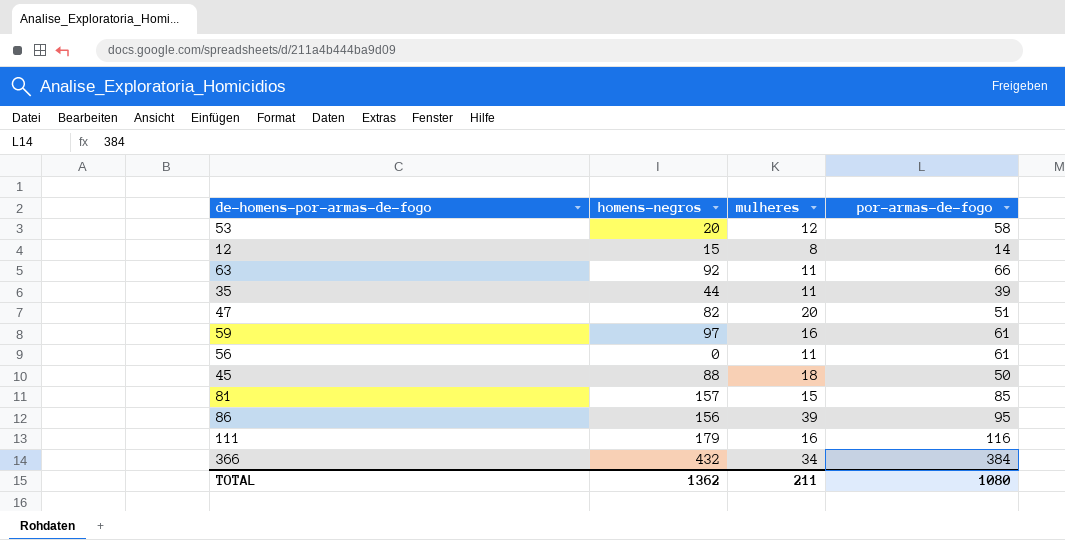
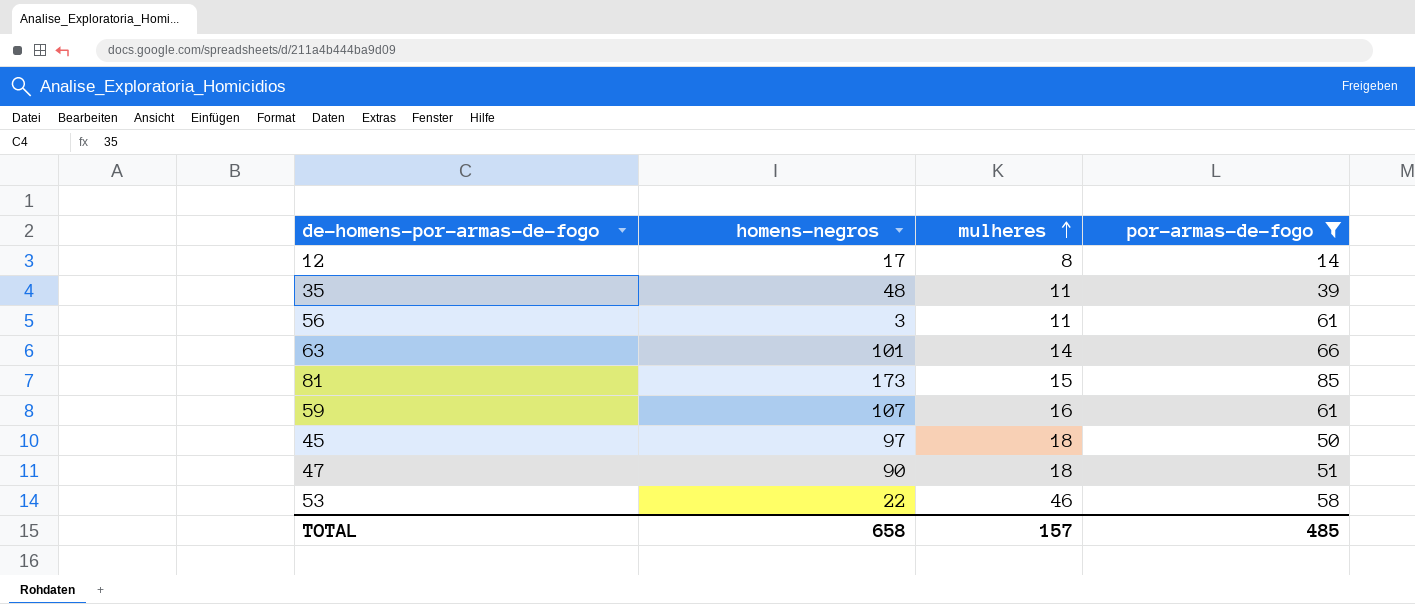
filter: none -> por-armas-de-fogo <= 85
row order: none -> mulheres ascending
12 | homens-negros: 15 -> 17
35 | homens-negros: 44 -> 48
56 | homens-negros: 0 -> 3
63 | homens-negros: 92 -> 101
63 | mulheres: 11 -> 14
81 | homens-negros: 157 -> 173
59 | homens-negros: 97 -> 107
45 | homens-negros: 88 -> 97
47 | homens-negros: 82 -> 90
47 | mulheres: 20 -> 18
53 | homens-negros: 20 -> 22
53 | mulheres: 12 -> 46
TOTAL | homens-negros: 1362 -> 658
TOTAL | mulheres: 211 -> 157
TOTAL | por-armas-de-fogo: 1080 -> 485

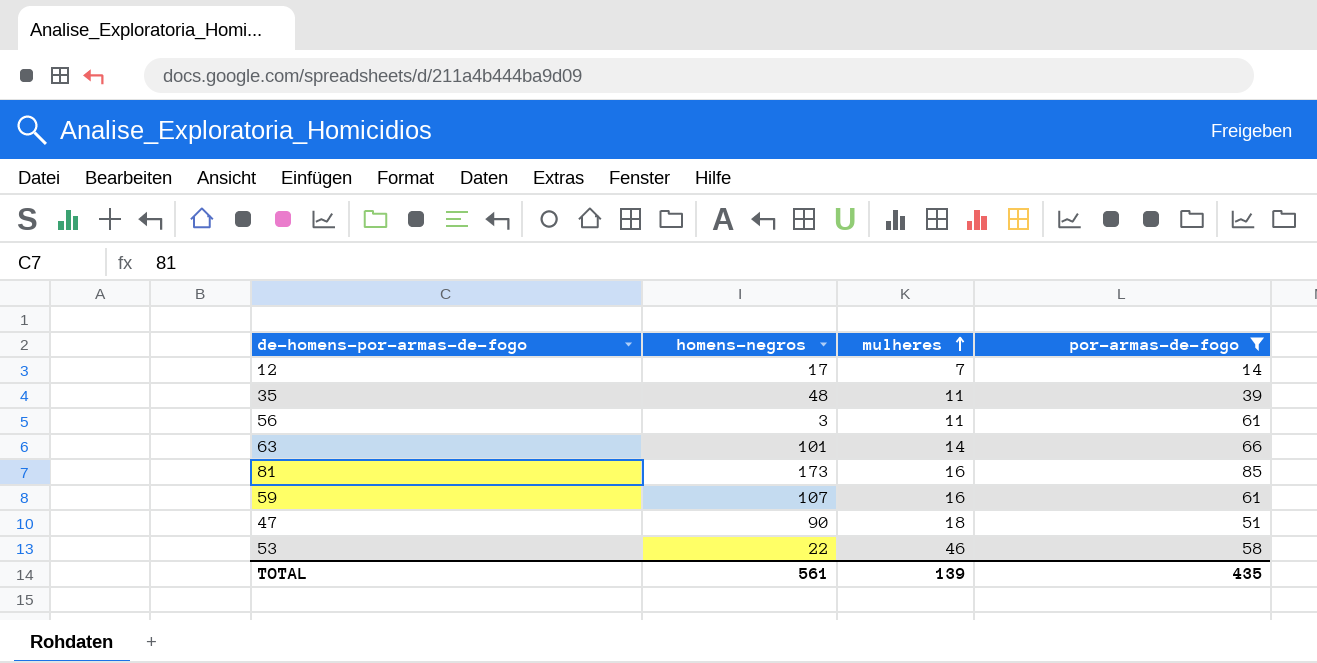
row 45: 97 | 18 | 50 -> none
12 | mulheres: 8 -> 7
81 | mulheres: 15 -> 16
TOTAL | homens-negros: 658 -> 561
TOTAL | mulheres: 157 -> 139
TOTAL | por-armas-de-fogo: 485 -> 435

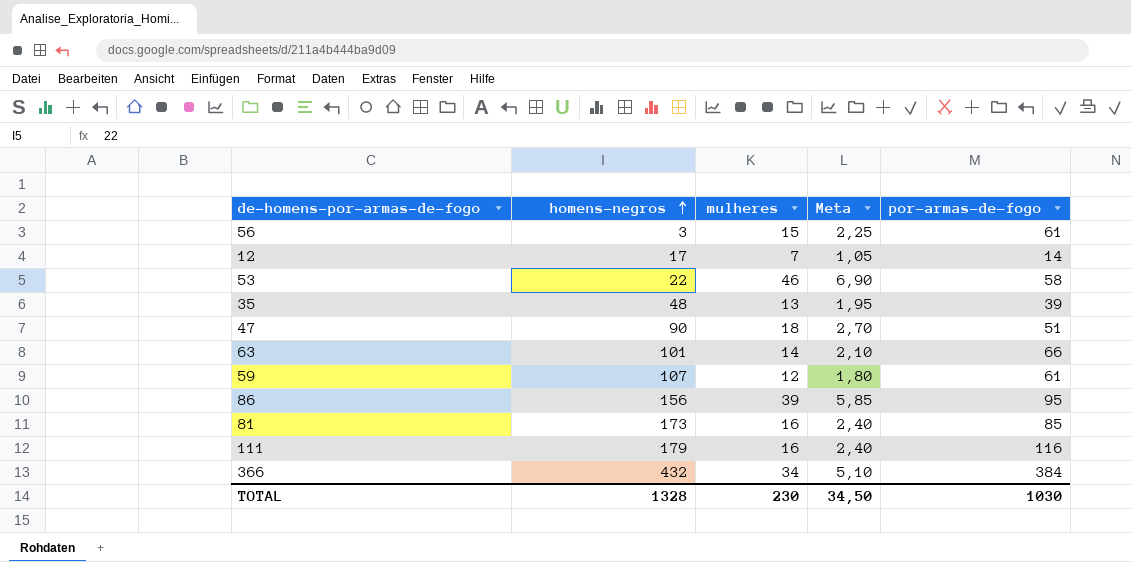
filter: por-armas-de-fogo <= 85 -> none
row order: mulheres ascending -> homens-negros ascending
column Meta | formula: none -> [mulheres] * 0,15
56 | mulheres: 11 -> 15
35 | mulheres: 11 -> 13
59 | mulheres: 16 -> 12
TOTAL | homens-negros: 561 -> 1328
TOTAL | mulheres: 139 -> 230
TOTAL | por-armas-de-fogo: 435 -> 1030

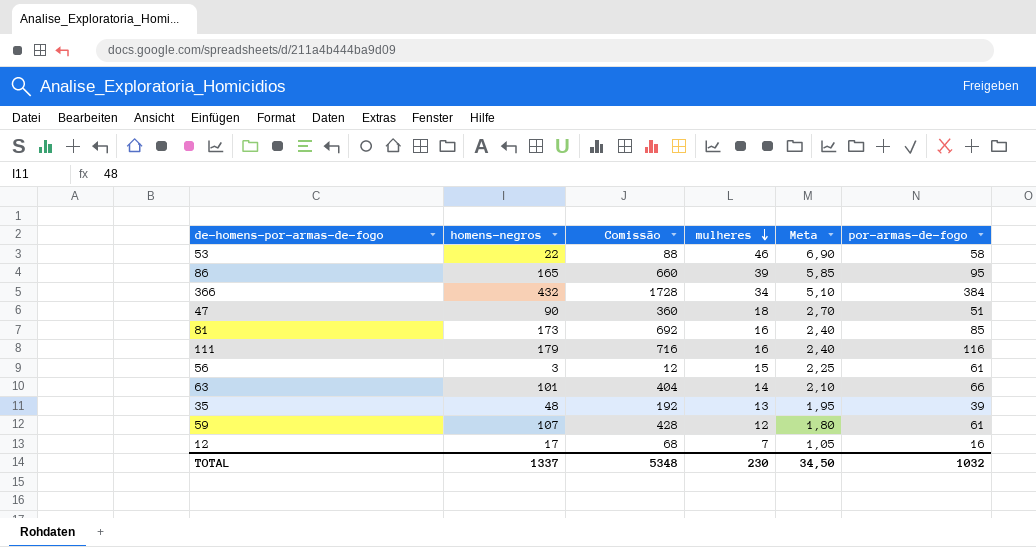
row order: homens-negros ascending -> mulheres descending
column Comissão | formula: none -> [homens-negros] * 4
86 | homens-negros: 156 -> 165
12 | por-armas-de-fogo: 14 -> 16
TOTAL | homens-negros: 1328 -> 1337
TOTAL | por-armas-de-fogo: 1030 -> 1032

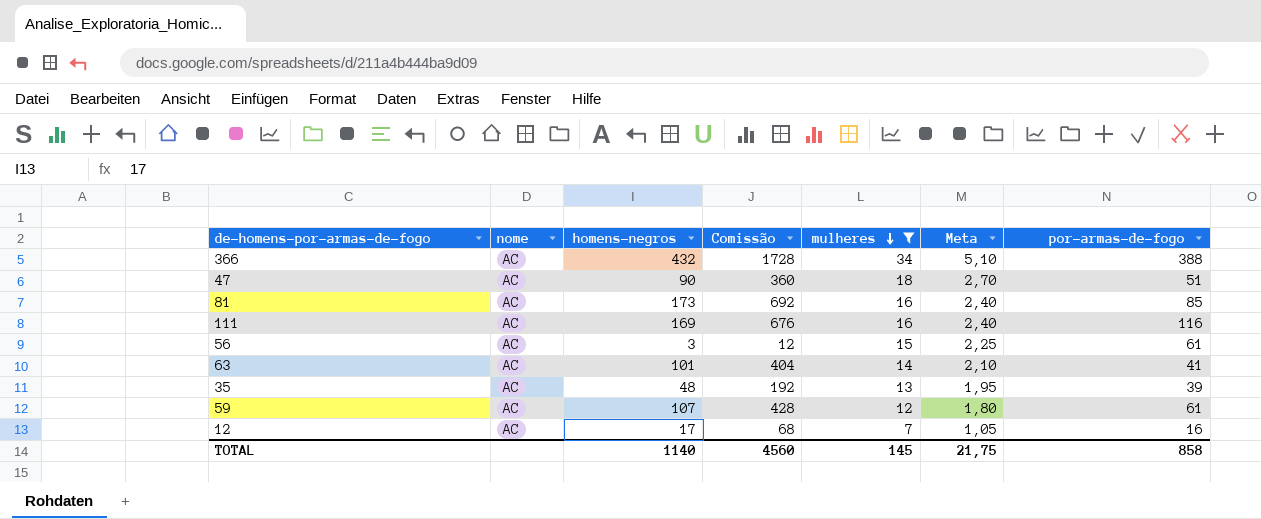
filter: none -> mulheres <= 34
column nome | position: none -> 2
366 | por-armas-de-fogo: 384 -> 388
111 | homens-negros: 179 -> 169
111 | Comissão: 716 -> 676
63 | por-armas-de-fogo: 66 -> 41
TOTAL | homens-negros: 1337 -> 1140
TOTAL | Comissão: 5348 -> 4560
TOTAL | mulheres: 230 -> 145
TOTAL | Meta: 34,50 -> 21,75
TOTAL | por-armas-de-fogo: 1032 -> 858

